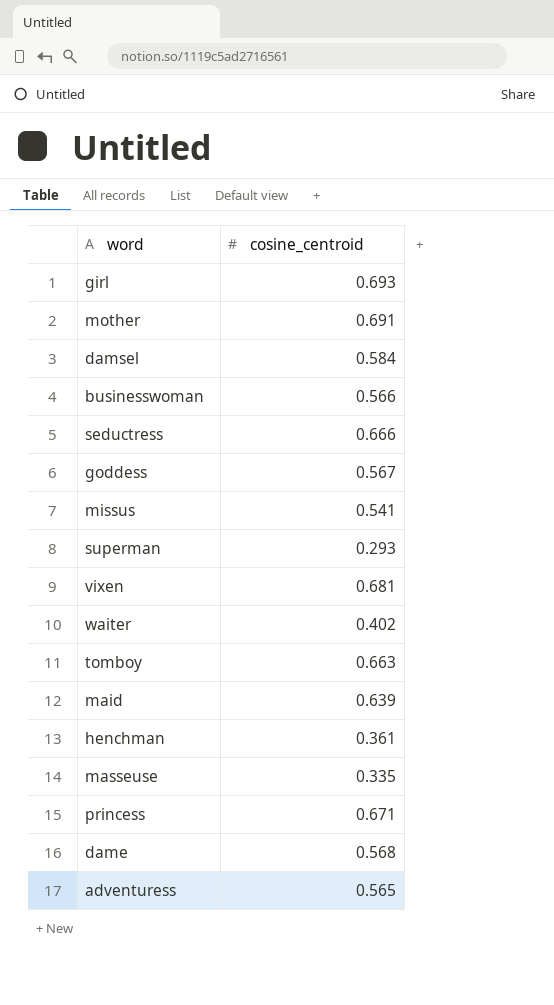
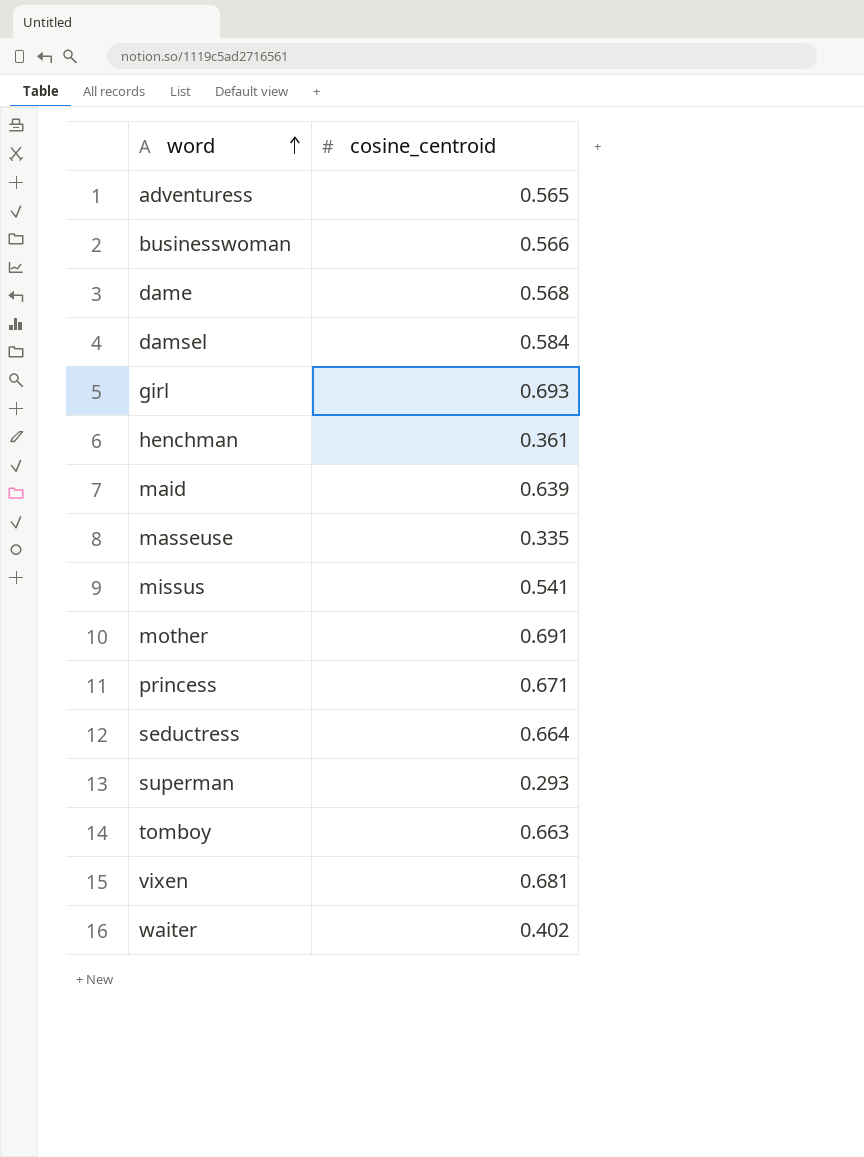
row order: none -> word ascending
row goddess: 0.567 -> none
seductress | cosine_centroid: 0.666 -> 0.664

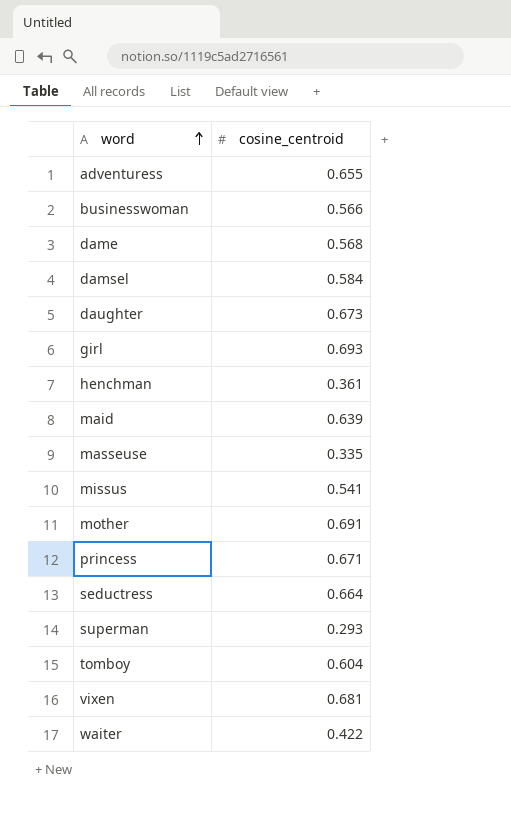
adventuress | cosine_centroid: 0.565 -> 0.655
row daughter: none -> 0.673
tomboy | cosine_centroid: 0.663 -> 0.604
waiter | cosine_centroid: 0.402 -> 0.422

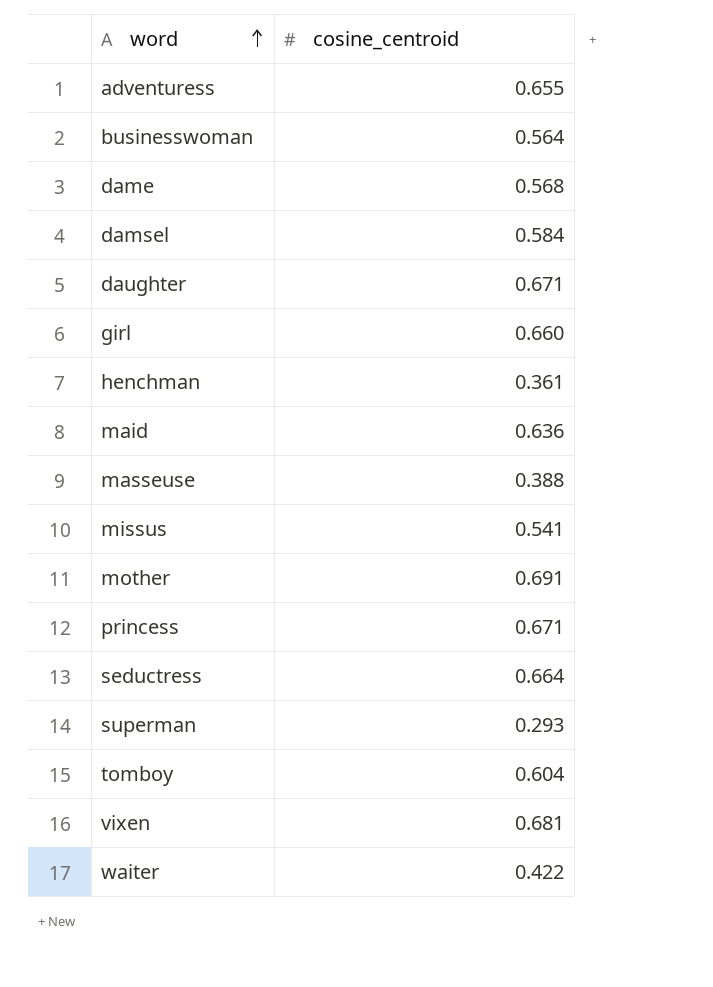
businesswoman | cosine_centroid: 0.566 -> 0.564
daughter | cosine_centroid: 0.673 -> 0.671
girl | cosine_centroid: 0.693 -> 0.660
maid | cosine_centroid: 0.639 -> 0.636
masseuse | cosine_centroid: 0.335 -> 0.388

